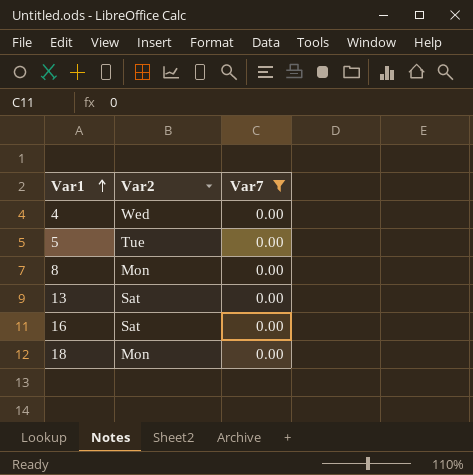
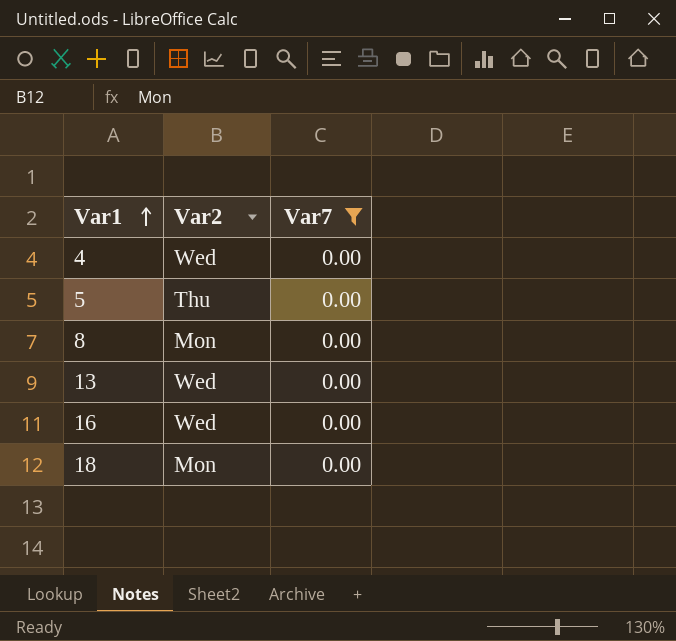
5 | Var2: Tue -> Thu
13 | Var2: Sat -> Wed
16 | Var2: Sat -> Wed

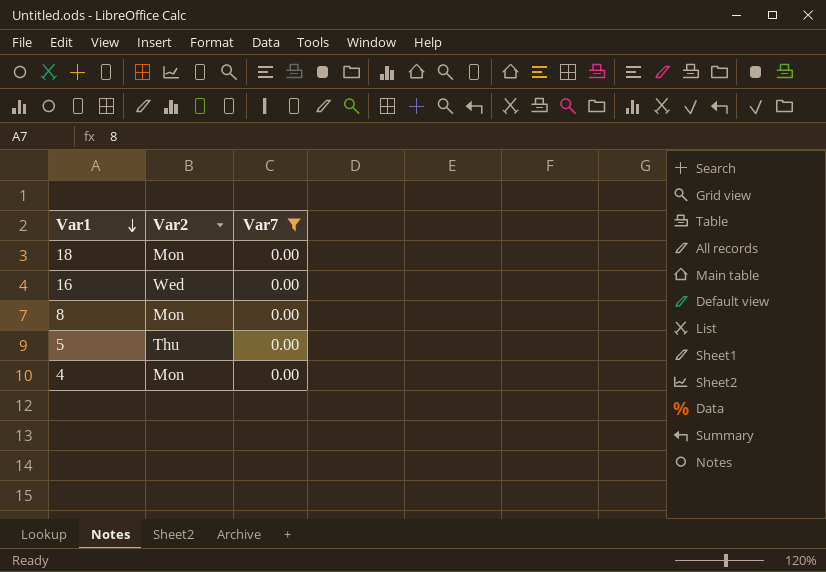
row order: Var1 ascending -> Var1 descending
row 13: Wed | 0.00 -> none
4 | Var2: Wed -> Mon

